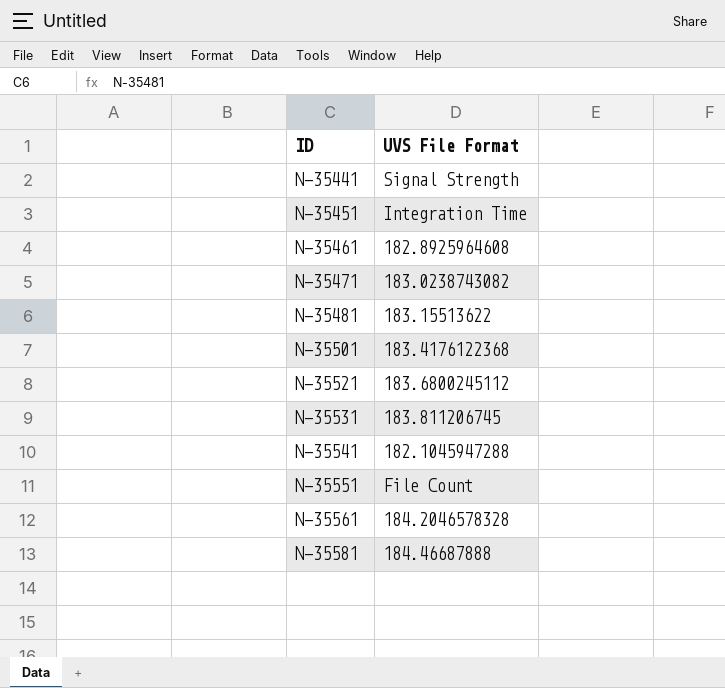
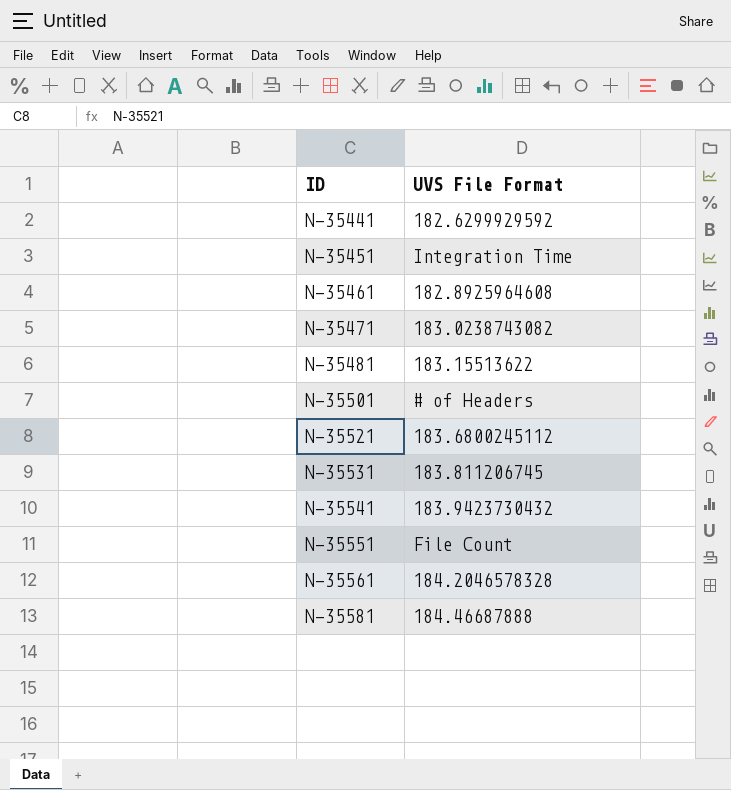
N-35441 | UVS File Format: Signal Strength -> 182.6299929592
N-35501 | UVS File Format: 183.4176122368 -> # of Headers
N-35541 | UVS File Format: 182.1045947288 -> 183.9423730432

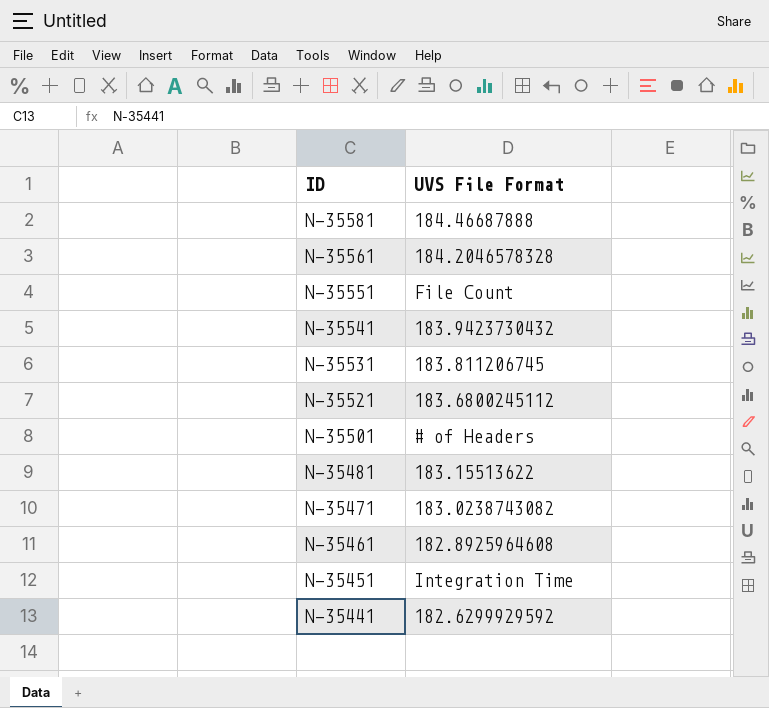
row order: ID ascending -> ID descending

